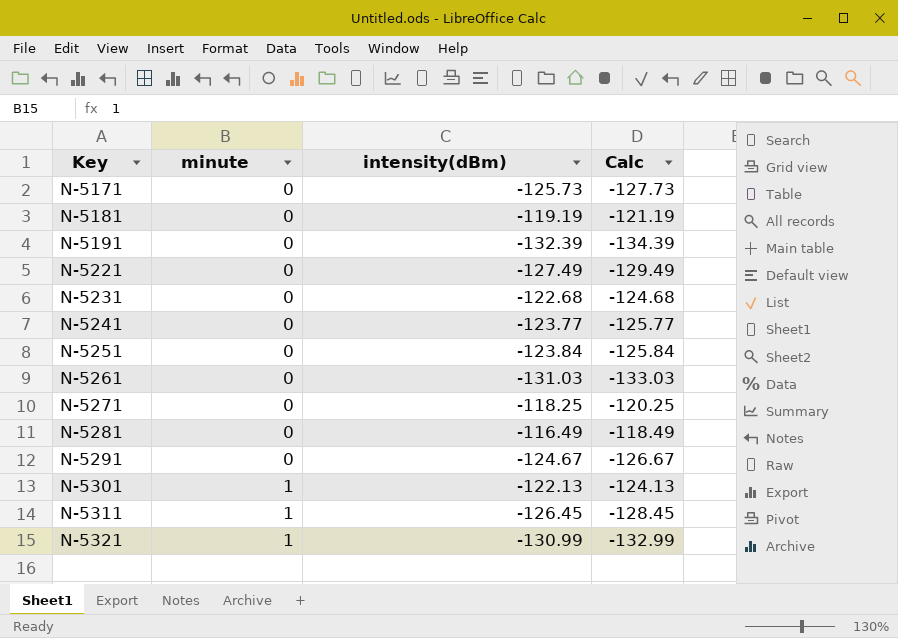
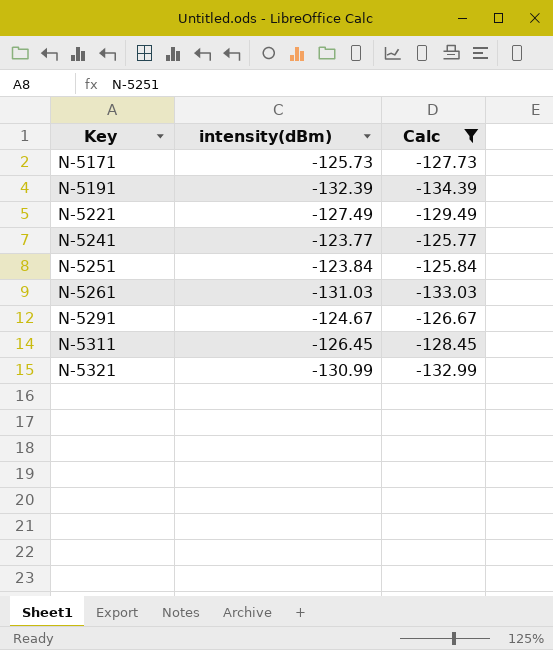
filter: none -> Calc <= -125.77
column minute | position: 2 -> none

